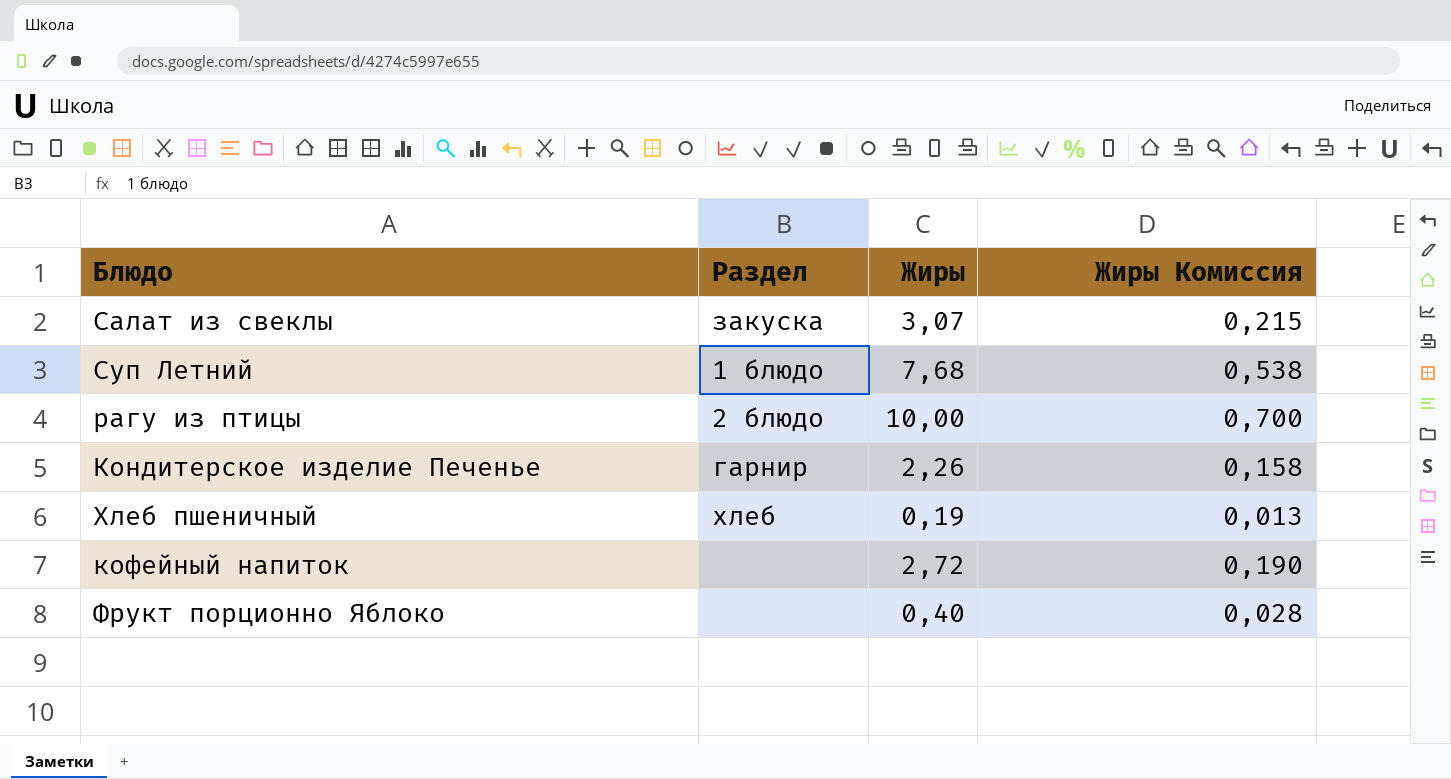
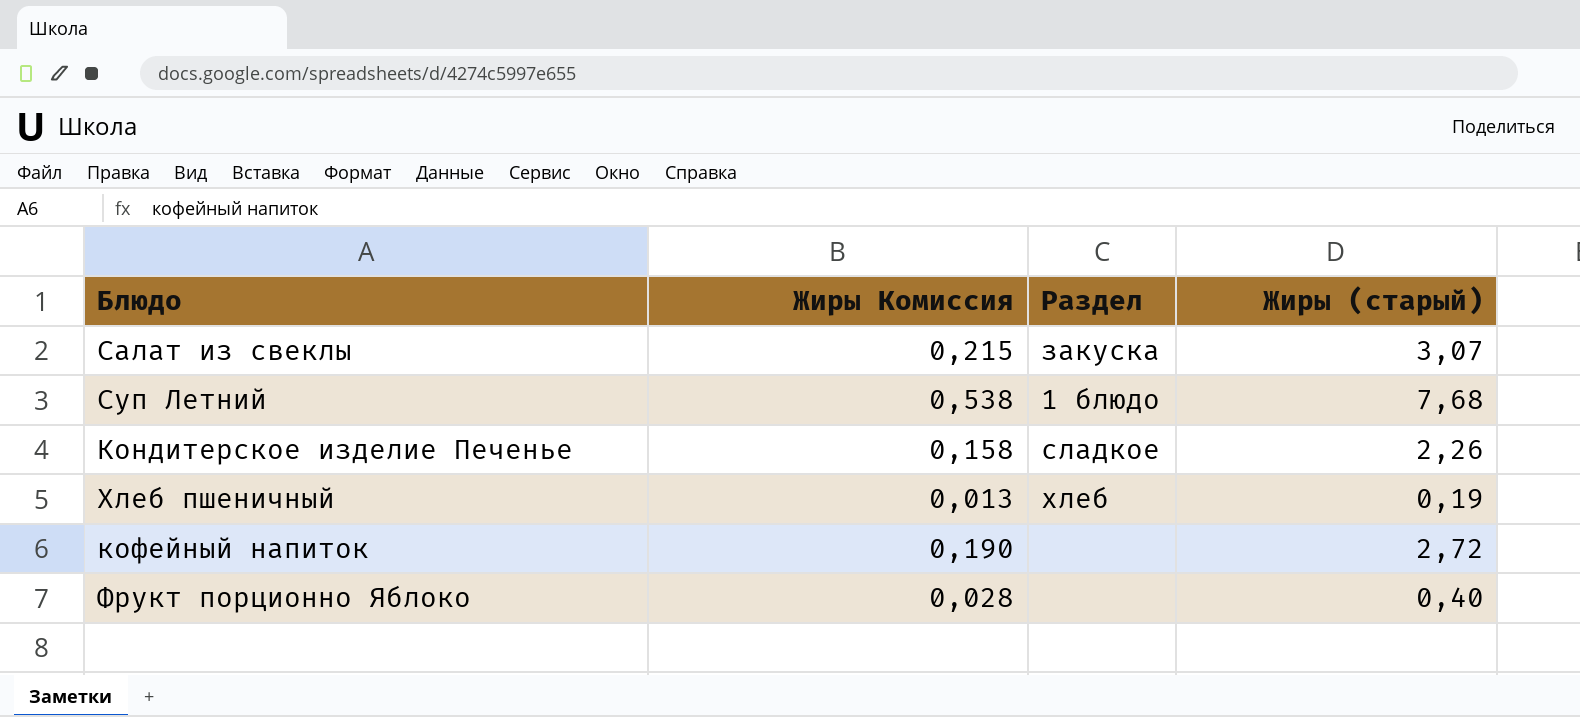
column Жиры Комиссия | position: 4 -> 2
column name: Жиры -> Жиры (старый)
row рагу из птицы: 2 блюдо | 10,00 | 0,700 -> none
Кондитерское изделие Печенье | Раздел: гарнир -> сладкое

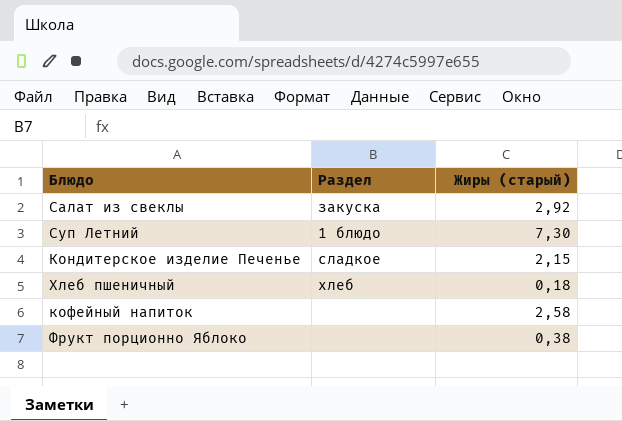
column Жиры Комиссия | formula: [Жиры (старый)] * 0,07 -> none
Салат из свеклы | Жиры (старый): 3,07 -> 2,92
Суп Летний | Жиры (старый): 7,68 -> 7,30
Кондитерское изделие Печенье | Жиры (старый): 2,26 -> 2,15
Хлеб пшеничный | Жиры (старый): 0,19 -> 0,18
кофейный напиток | Жиры (старый): 2,72 -> 2,58
Фрукт порционно Яблоко | Жиры (старый): 0,40 -> 0,38

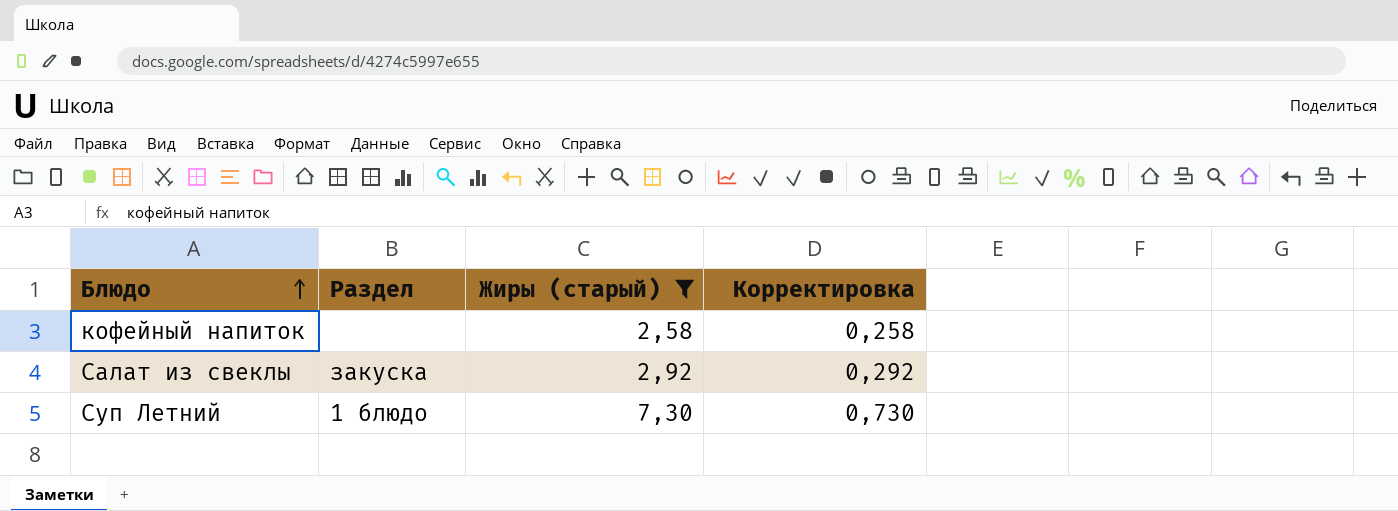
filter: none -> Жиры (старый) >= 2,58
row order: none -> Блюдо ascending
column Корректировка | formula: none -> [Жиры (старый)] * 0,1

